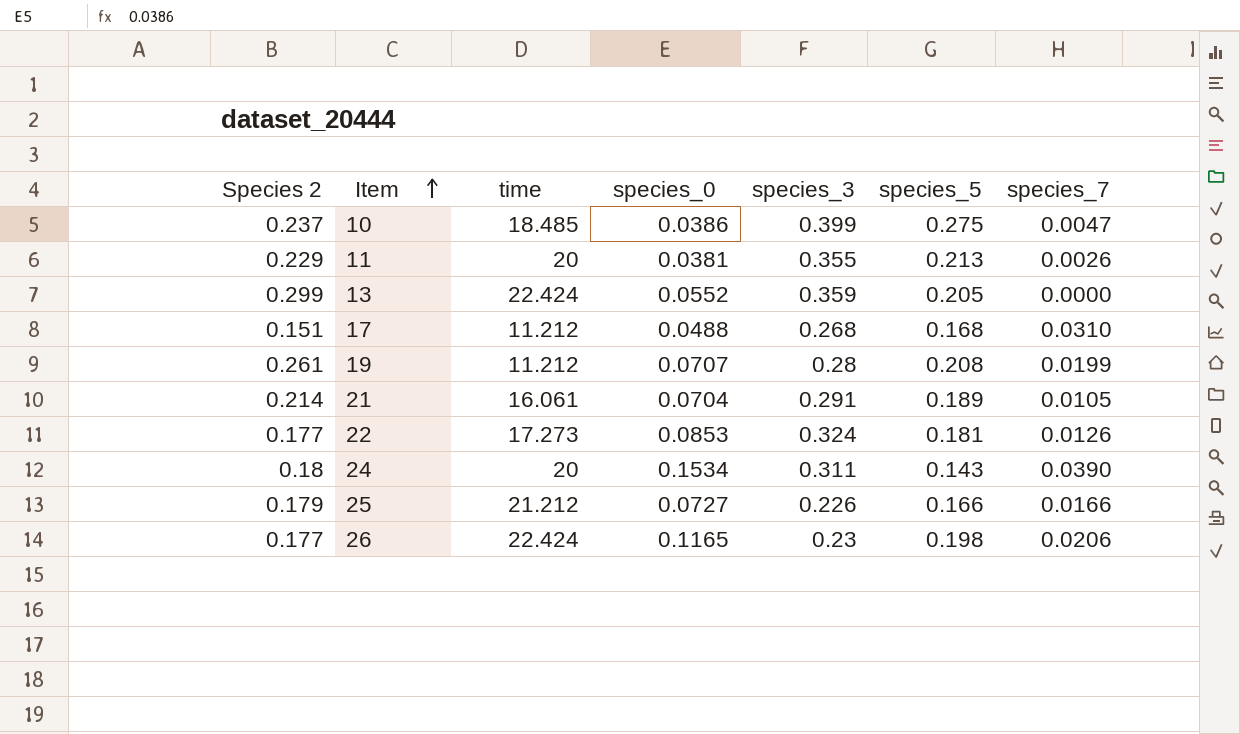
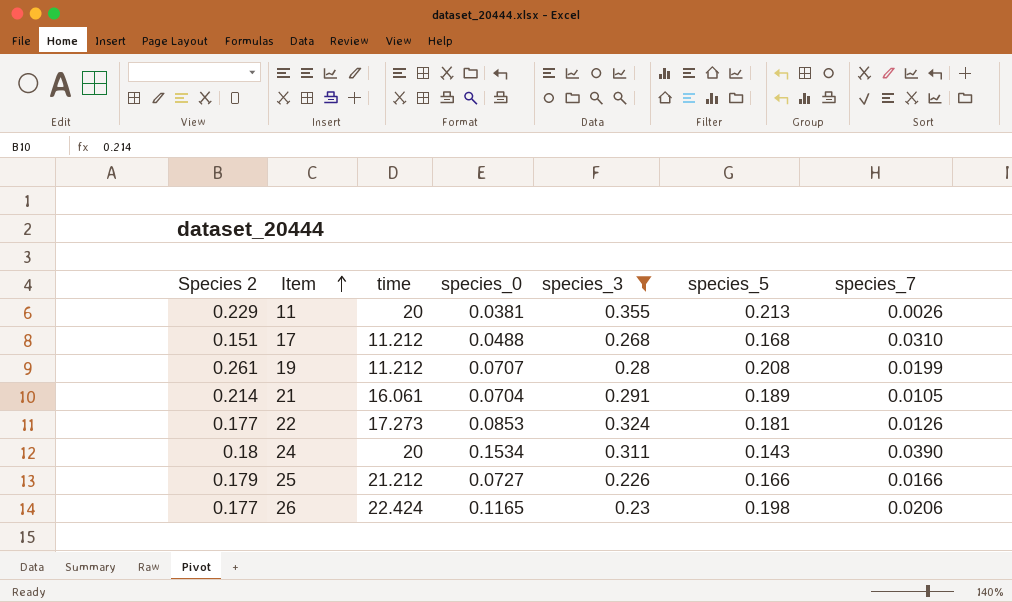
filter: none -> species_3 <= 0.355

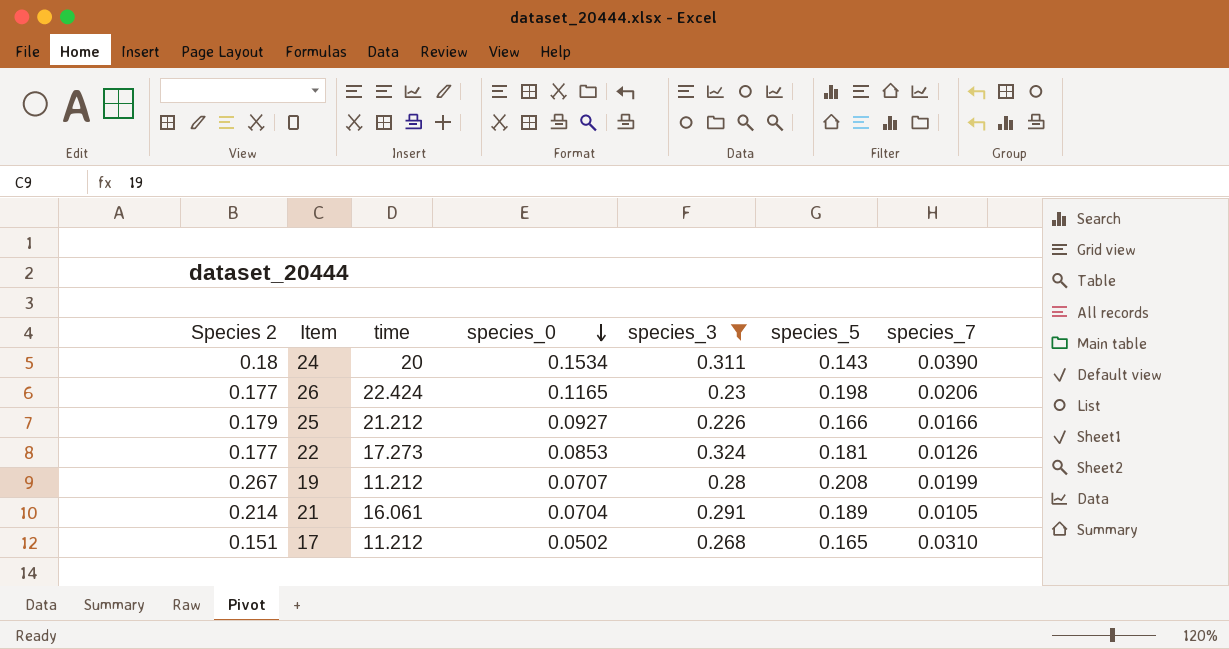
row order: Item ascending -> species_0 descending
row 11: 0.229 | 20 | 0.0381 | 0.355 | 0.213 | 0.0026 -> none
25 | species_0: 0.0727 -> 0.0927
19 | Species 2: 0.261 -> 0.267
17 | species_0: 0.0488 -> 0.0502
17 | species_5: 0.168 -> 0.165

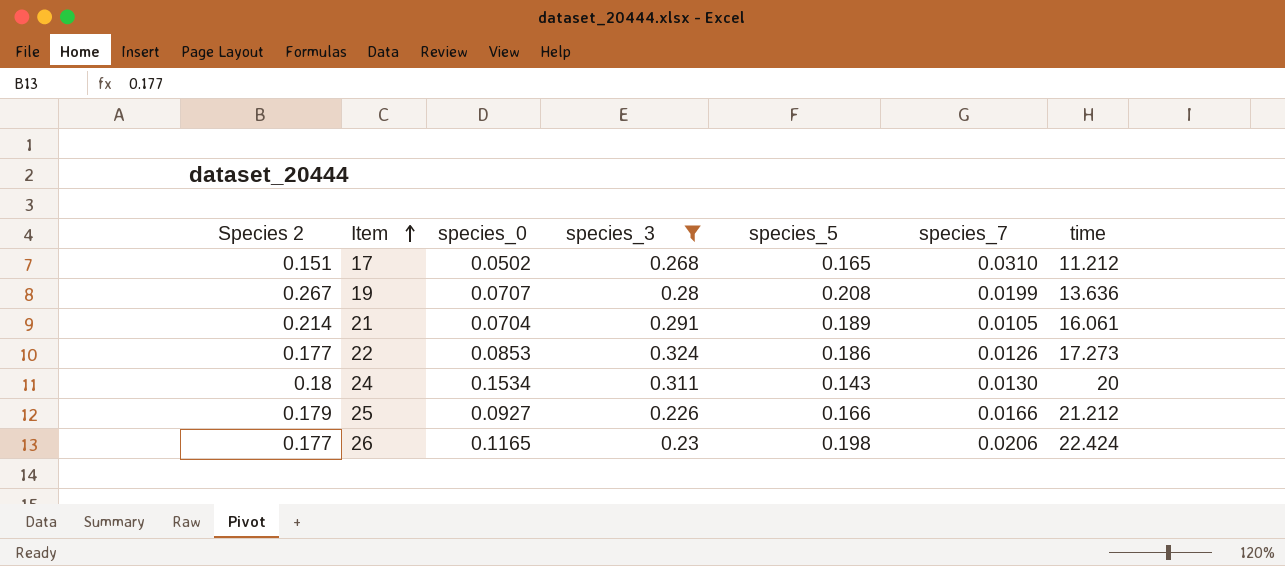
row order: species_0 descending -> Item ascending
column time | position: 3 -> 7
19 | time: 11.212 -> 13.636
22 | species_5: 0.181 -> 0.186
24 | species_7: 0.0390 -> 0.0130

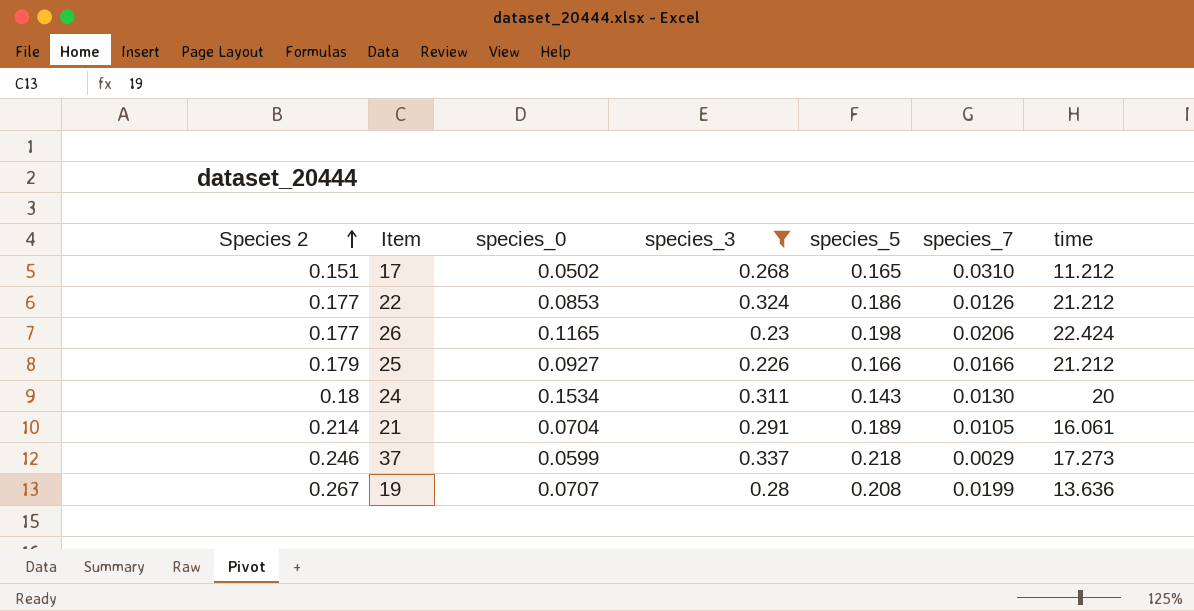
row order: Item ascending -> Species 2 ascending
22 | time: 17.273 -> 21.212
row 37: none -> 0.246 | 0.0599 | 0.337 | 0.218 | 0.0029 | 17.273

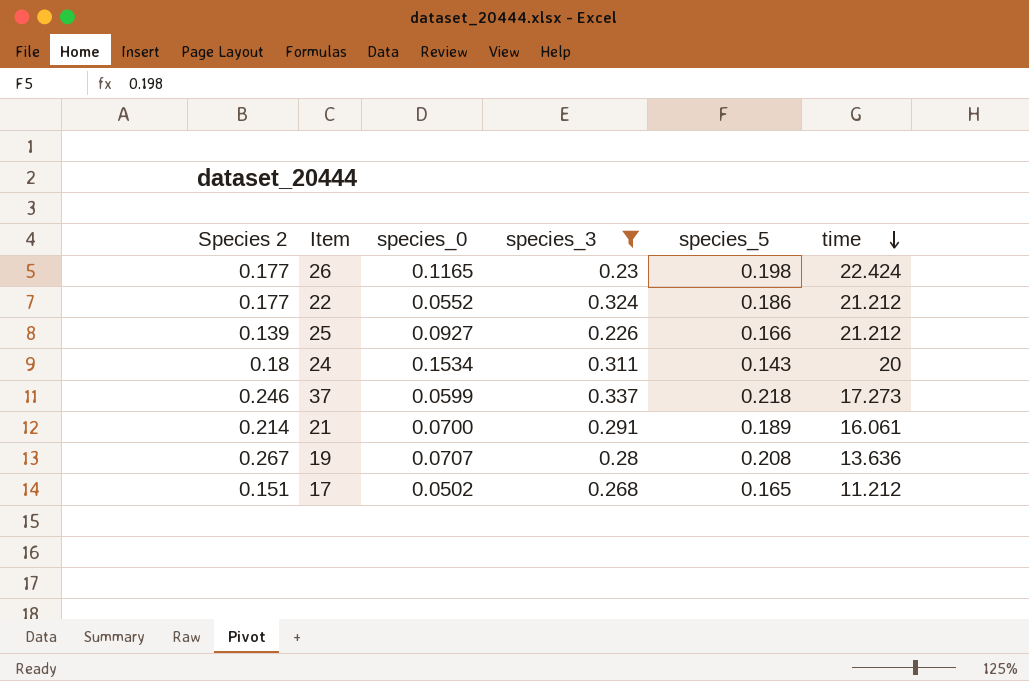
row order: Species 2 ascending -> time descending
column species_7 | position: 6 -> none
22 | species_0: 0.0853 -> 0.0552
25 | Species 2: 0.179 -> 0.139
21 | species_0: 0.0704 -> 0.0700

